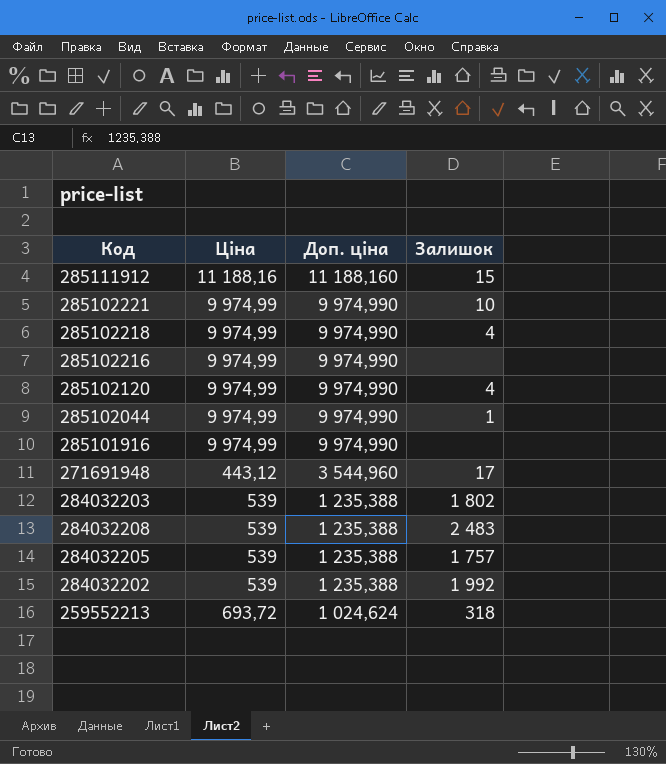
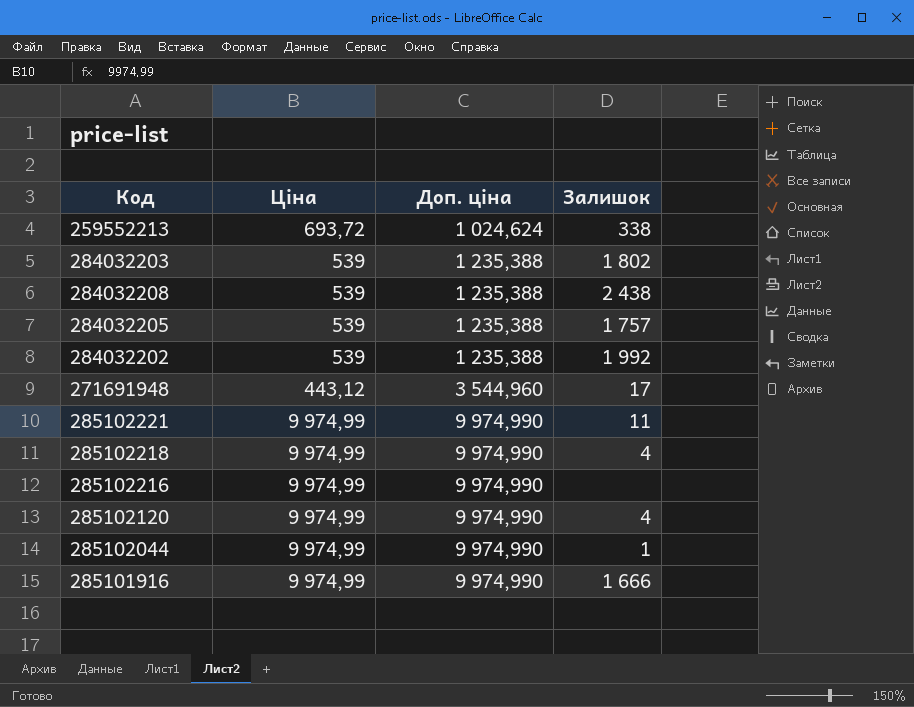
row order: Доп. ціна descending -> Доп. ціна ascending
row 285111912: 11 188,16 | 11 188,160 | 15 -> none
259552213 | Залишок: 318 -> 338
284032208 | Залишок: 2 483 -> 2 438
285102221 | Залишок: 10 -> 11
285101916 | Залишок: none -> 1 666

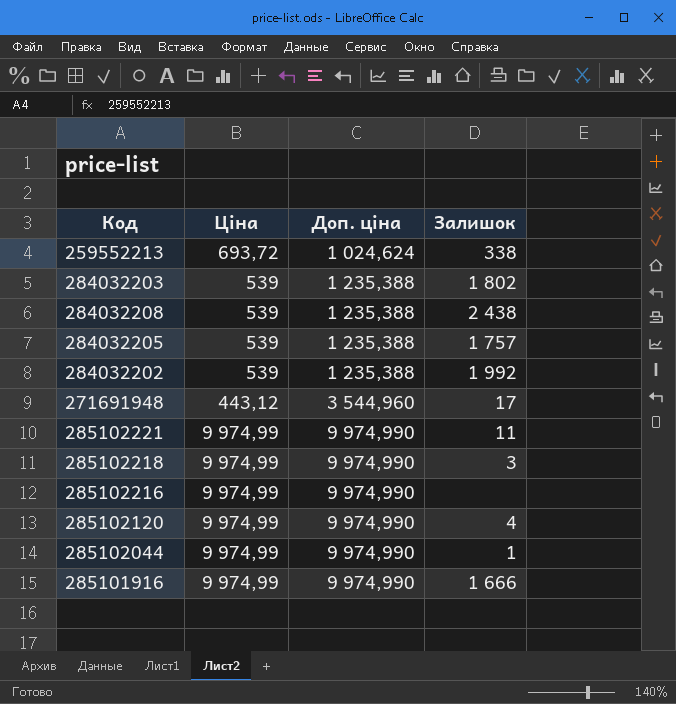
285102218 | Залишок: 4 -> 3

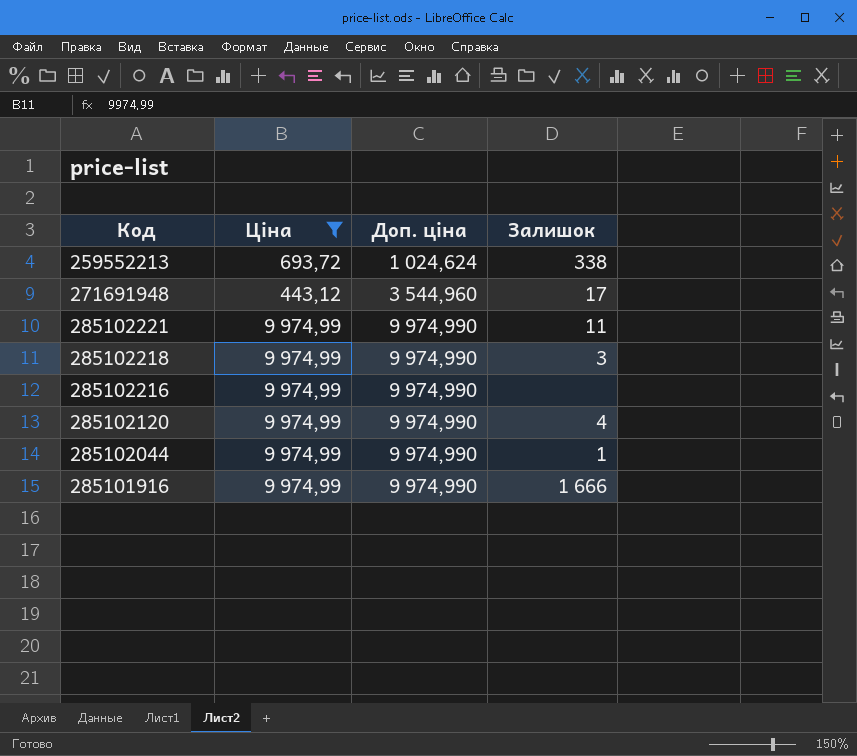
filter: none -> Ціна != 539

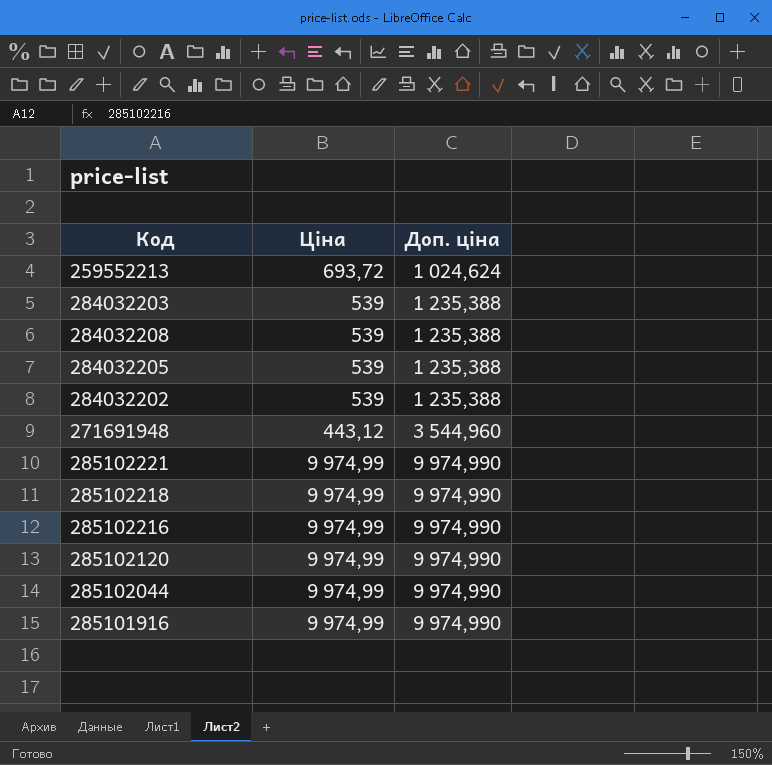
filter: Ціна != 539 -> none
column Залишок | position: 4 -> none

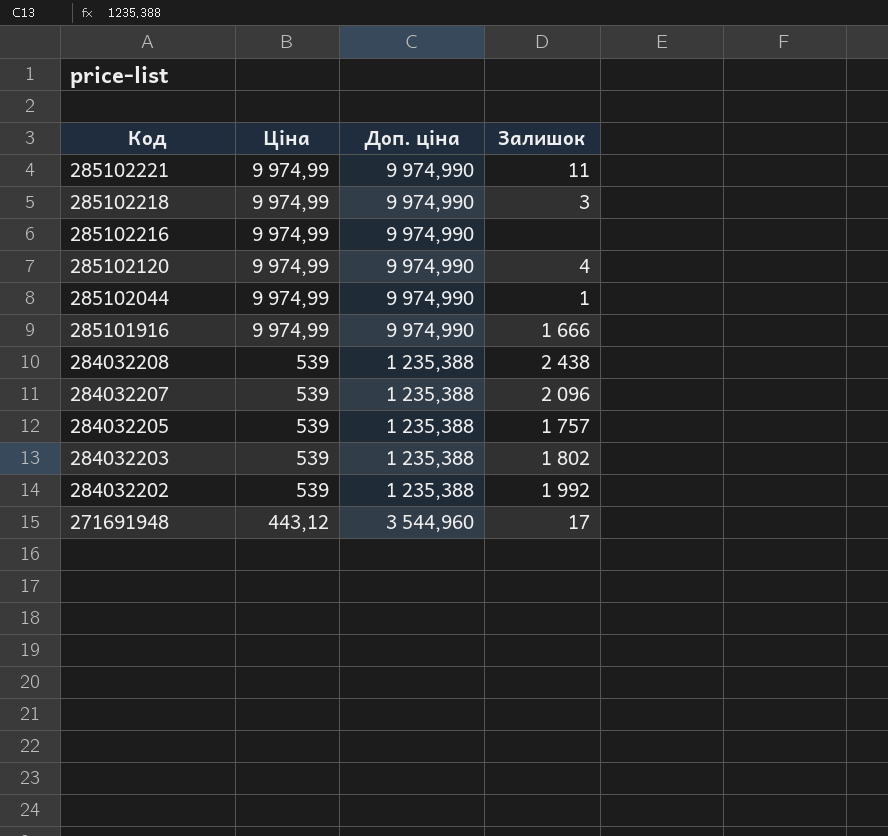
row order: Доп. ціна ascending -> Код descending
column Залишок | position: none -> 4
row 259552213: 693,72 | 1 024,624 -> none
row 284032207: none -> 539 | 1 235,388 | 2 096

